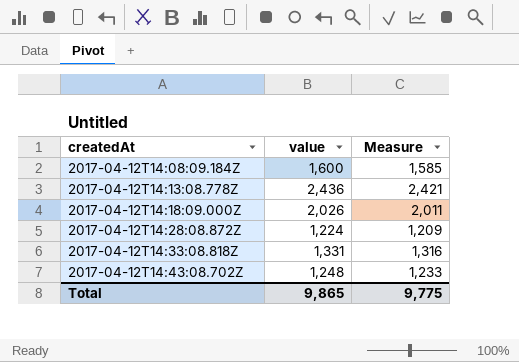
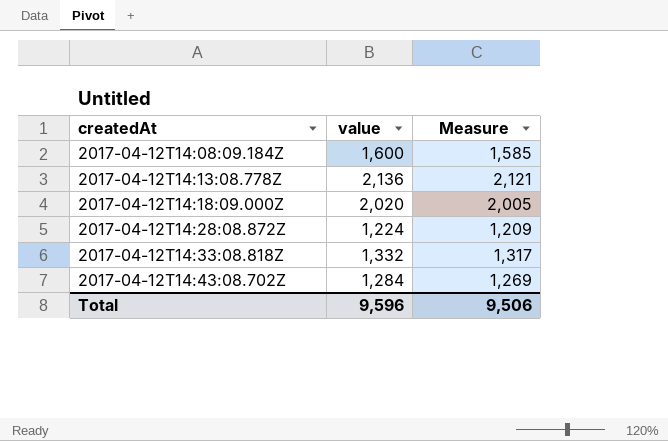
2017-04-12T14:13:08.778Z | value: 2,436 -> 2,136
2017-04-12T14:13:08.778Z | Measure: 2,421 -> 2,121
2017-04-12T14:18:09.000Z | value: 2,026 -> 2,020
2017-04-12T14:18:09.000Z | Measure: 2,011 -> 2,005
2017-04-12T14:33:08.818Z | value: 1,331 -> 1,332
2017-04-12T14:33:08.818Z | Measure: 1,316 -> 1,317
2017-04-12T14:43:08.702Z | value: 1,248 -> 1,284
2017-04-12T14:43:08.702Z | Measure: 1,233 -> 1,269
Total | value: 9,865 -> 9,596
Total | Measure: 9,775 -> 9,506

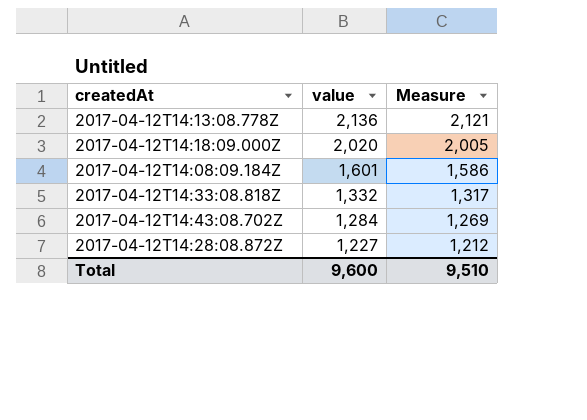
row order: createdAt ascending -> value descending
2017-04-12T14:08:09.184Z | value: 1,600 -> 1,601
2017-04-12T14:08:09.184Z | Measure: 1,585 -> 1,586
2017-04-12T14:28:08.872Z | value: 1,224 -> 1,227
2017-04-12T14:28:08.872Z | Measure: 1,209 -> 1,212
Total | value: 9,596 -> 9,600
Total | Measure: 9,506 -> 9,510

